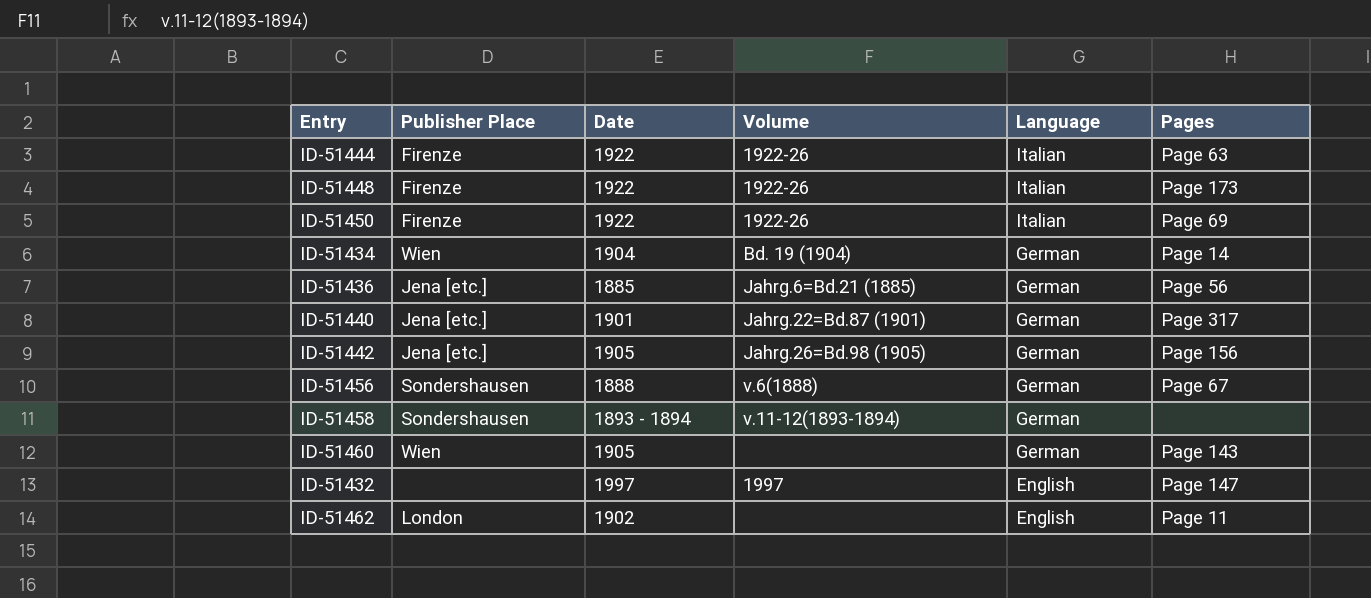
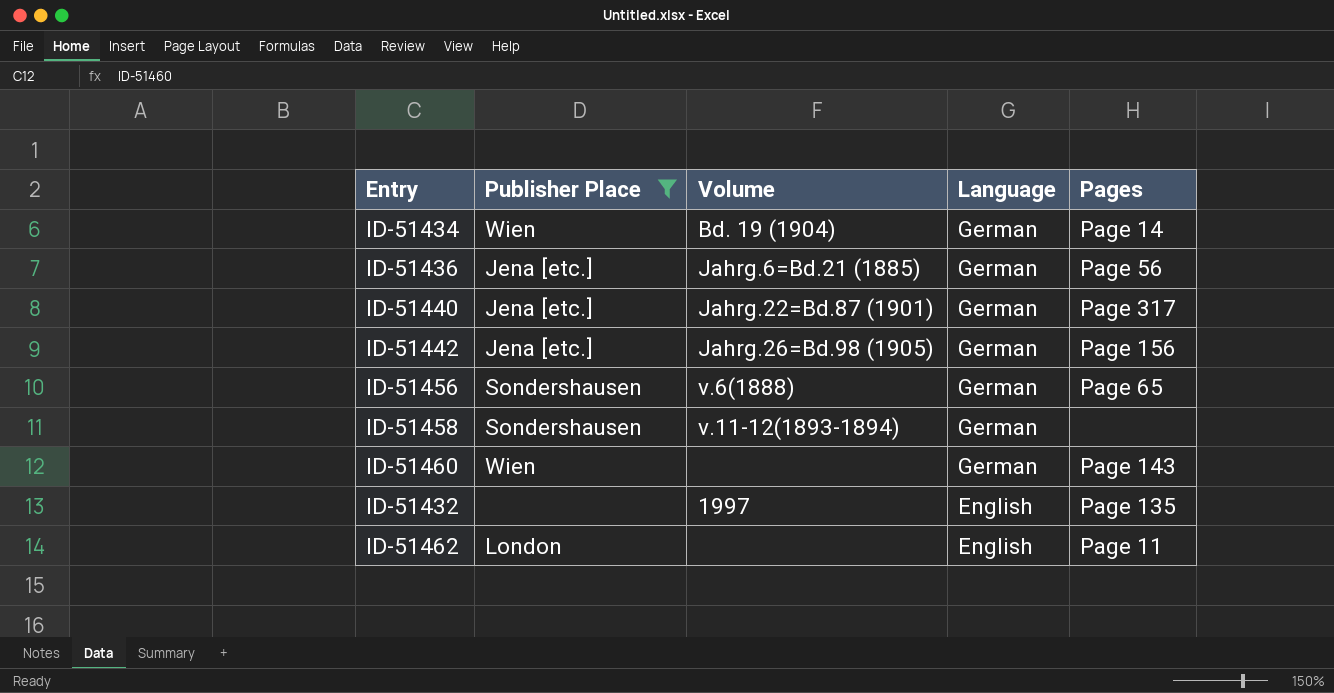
filter: none -> Publisher Place != Firenze
column Date | position: 3 -> none
ID-51456 | Pages: Page 67 -> Page 65
ID-51432 | Pages: Page 147 -> Page 135

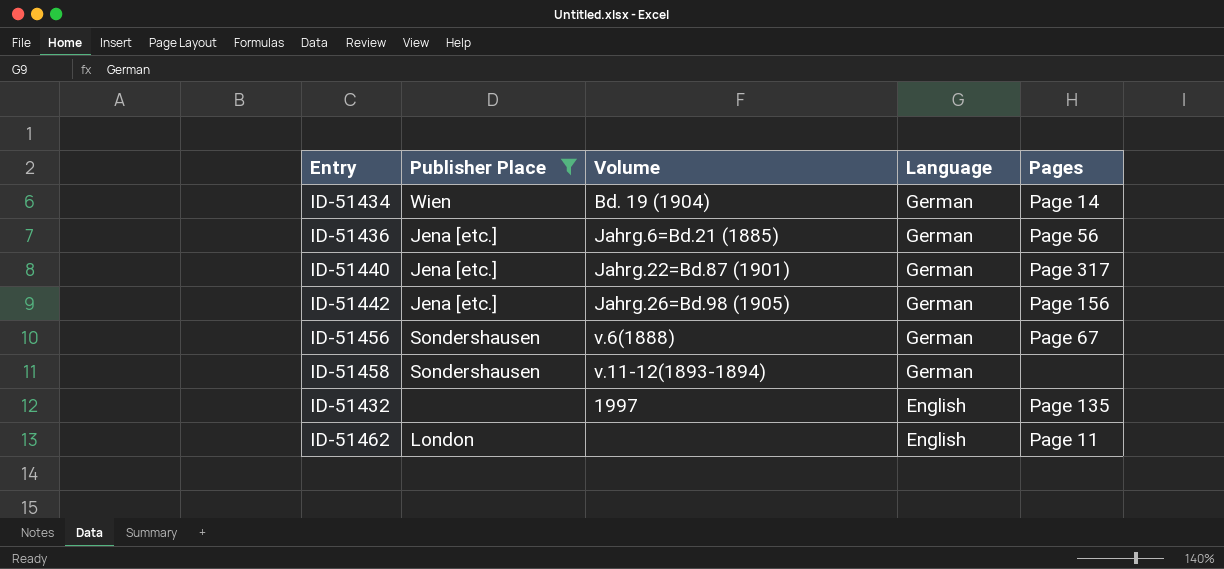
row ID-51460: Wien | none | German | Page 143 -> none
ID-51456 | Pages: Page 65 -> Page 67

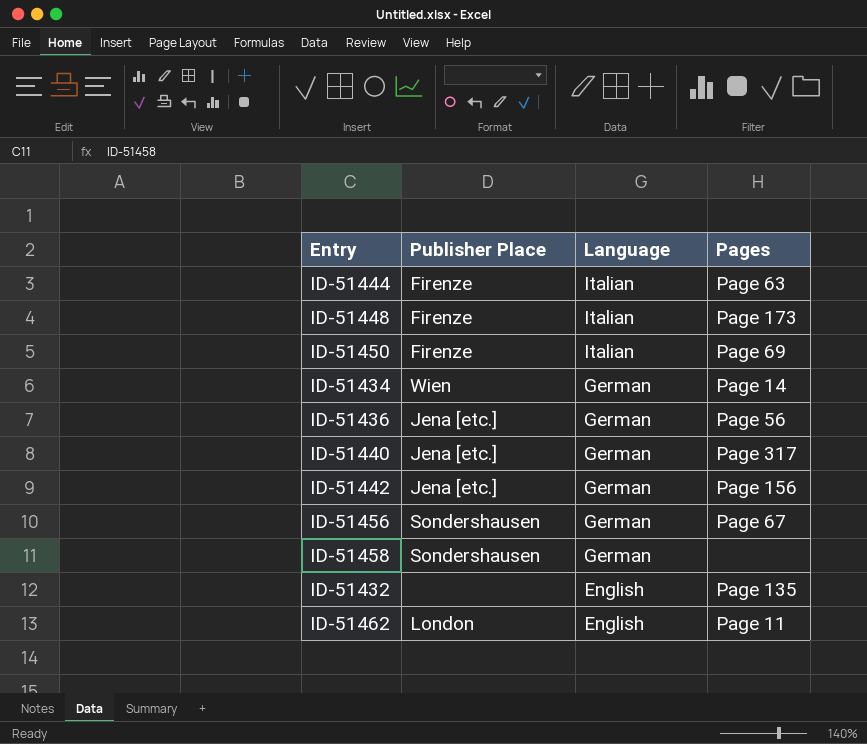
filter: Publisher Place != Firenze -> none
column Volume | position: 3 -> none

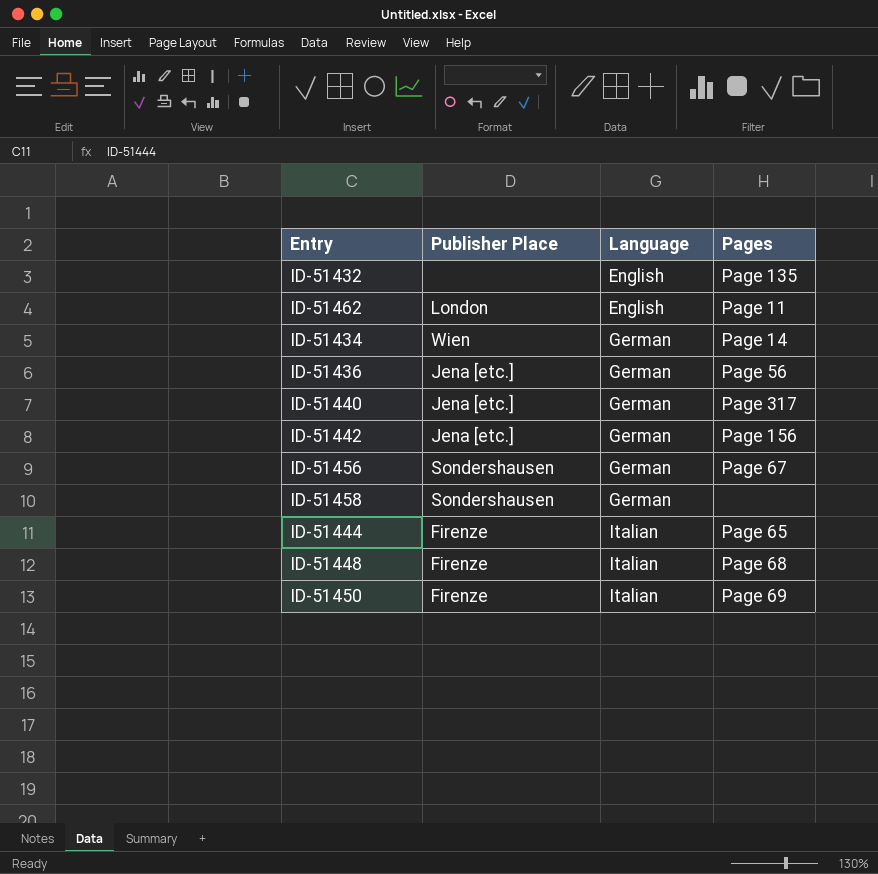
row order: Language descending -> Language ascending
ID-51444 | Pages: Page 63 -> Page 65
ID-51448 | Pages: Page 173 -> Page 68

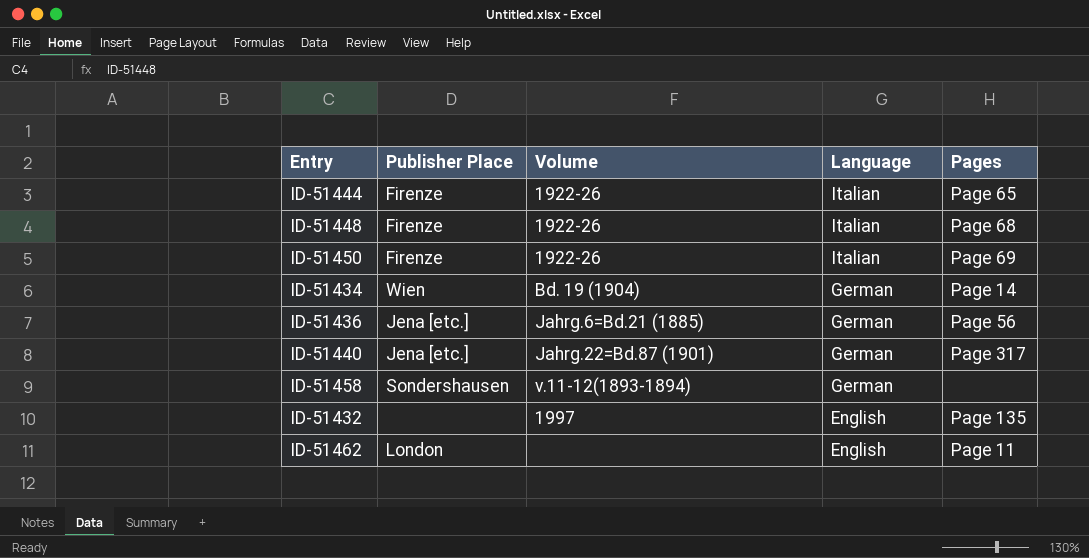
row order: Language ascending -> Language descending
column Volume | position: none -> 3
row ID-51442: Jena [etc.] | German | Page 156 -> none
row ID-51456: Sondershausen | German | Page 67 -> none

